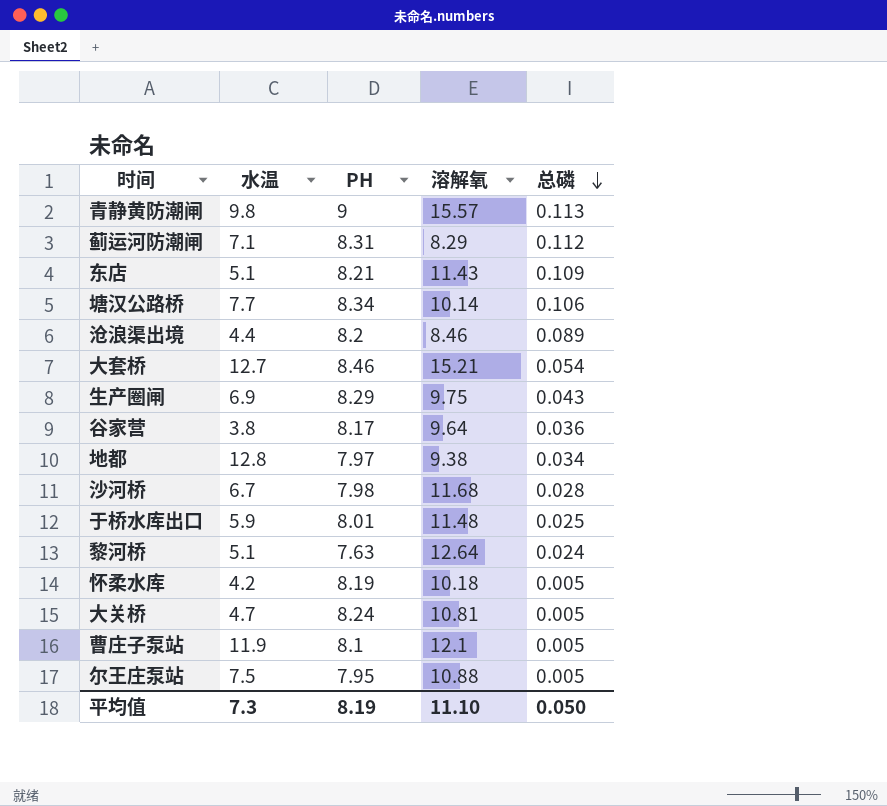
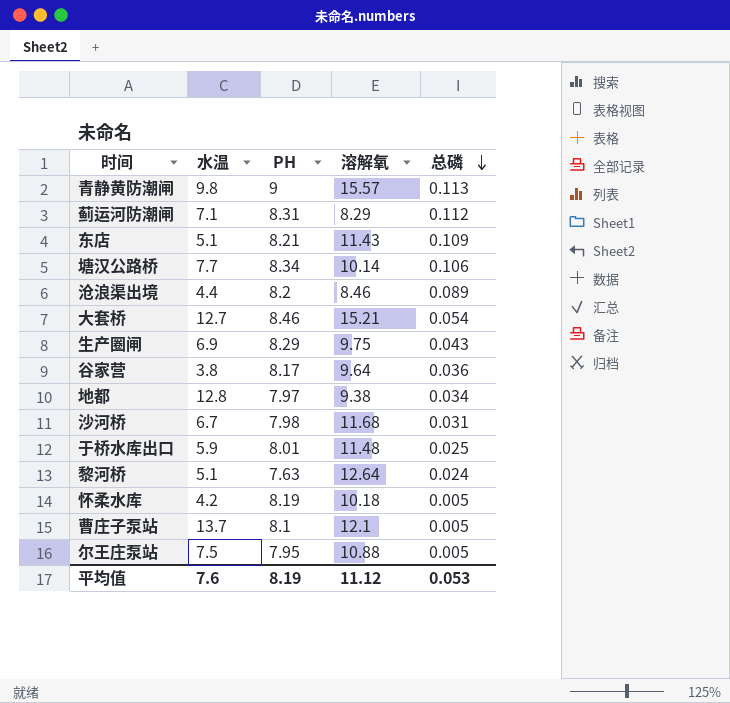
row 大关桥: 4.7 | 8.24 | 10.81 | 0.005 -> none
沙河桥 | 总磷: 0.028 -> 0.031
曹庄子泵站 | 水温: 11.9 -> 13.7
平均值 | 水温: 7.3 -> 7.6
平均值 | 溶解氧: 11.10 -> 11.12
平均值 | 总磷: 0.050 -> 0.053

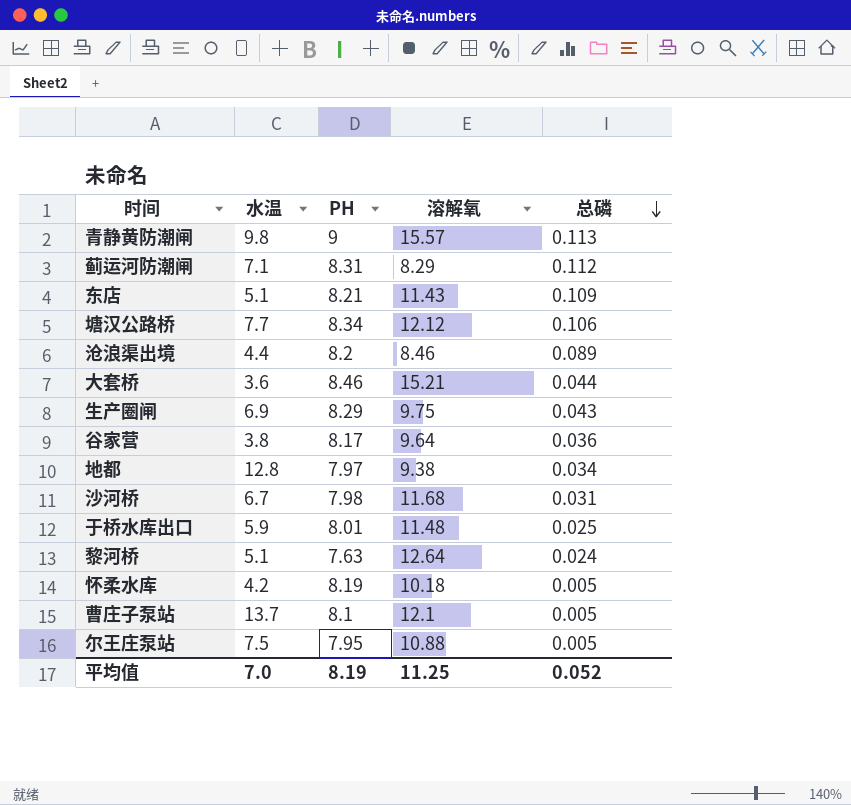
塘汉公路桥 | 溶解氧: 10.14 -> 12.12
大套桥 | 水温: 12.7 -> 3.6
大套桥 | 总磷: 0.054 -> 0.044
平均值 | 水温: 7.6 -> 7.0
平均值 | 溶解氧: 11.12 -> 11.25
平均值 | 总磷: 0.053 -> 0.052

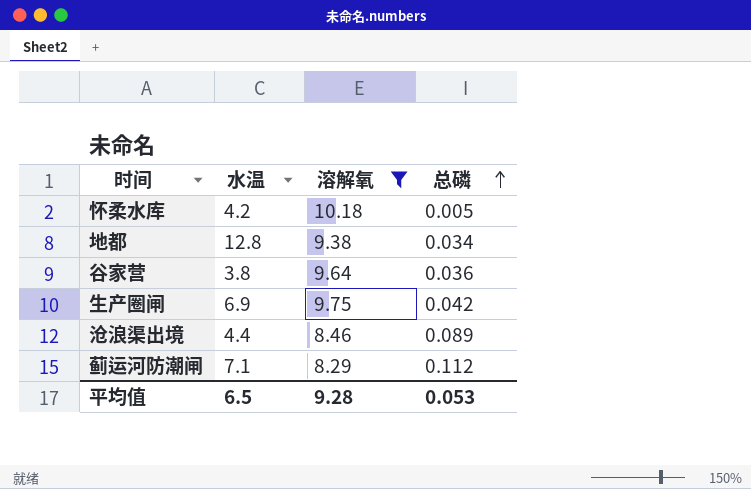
filter: none -> 溶解氧 <= 10.18
row order: 总磷 descending -> 总磷 ascending
column PH | position: 3 -> none
生产圈闸 | 总磷: 0.043 -> 0.042
平均值 | 水温: 7.0 -> 6.5
平均值 | 溶解氧: 11.25 -> 9.28
平均值 | 总磷: 0.052 -> 0.053

